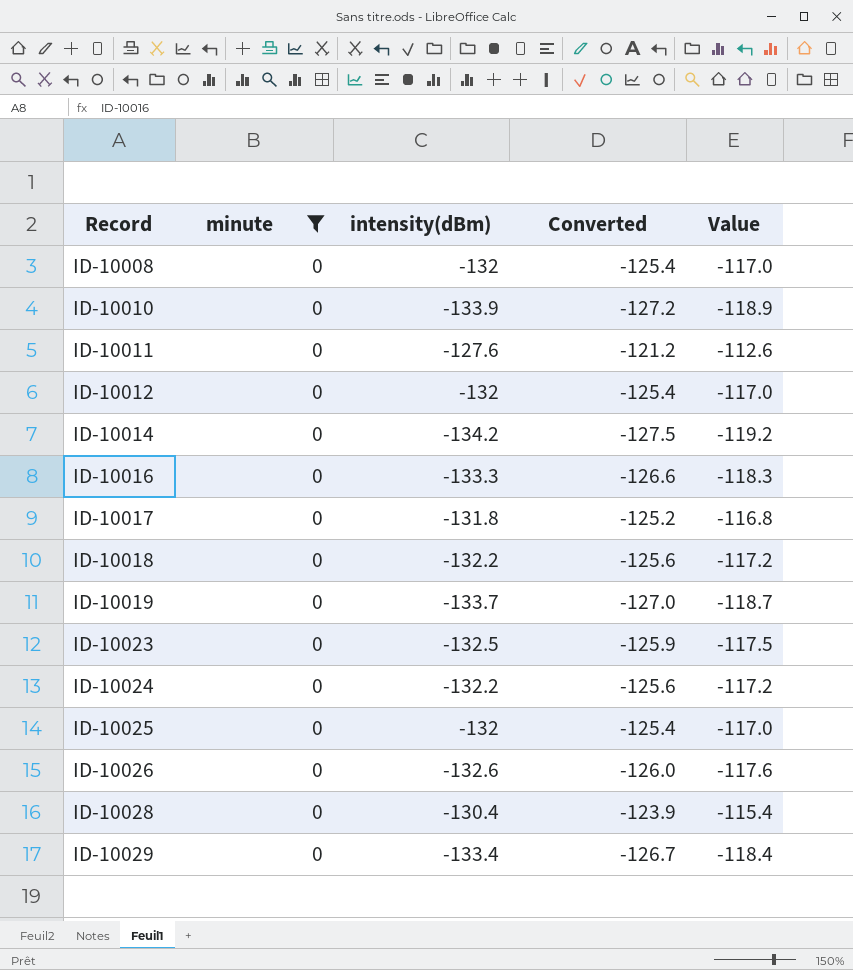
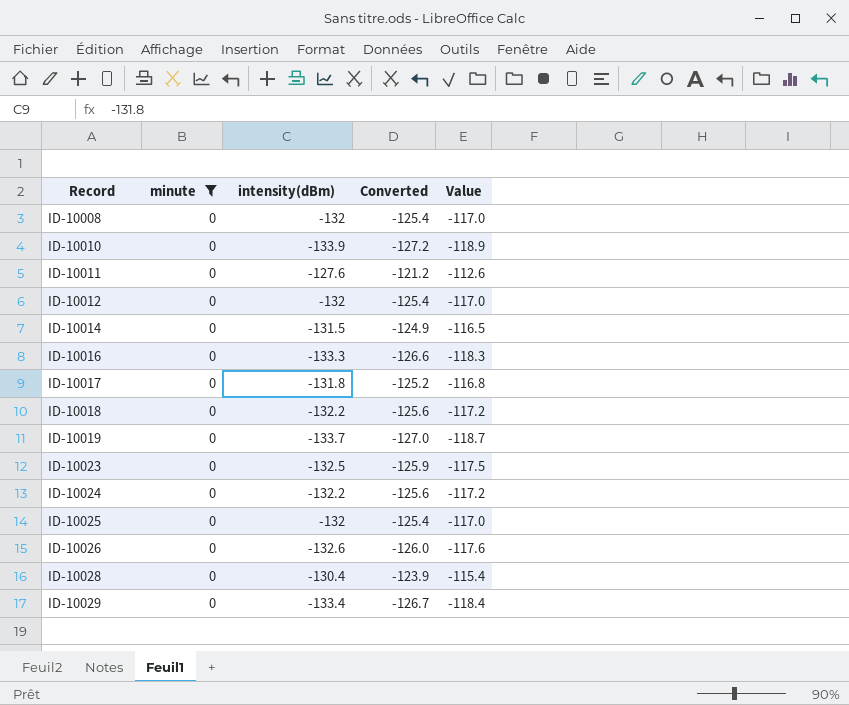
ID-10014 | intensity(dBm): -134.2 -> -131.5
ID-10014 | Converted: -127.5 -> -124.9
ID-10014 | Value: -119.2 -> -116.5

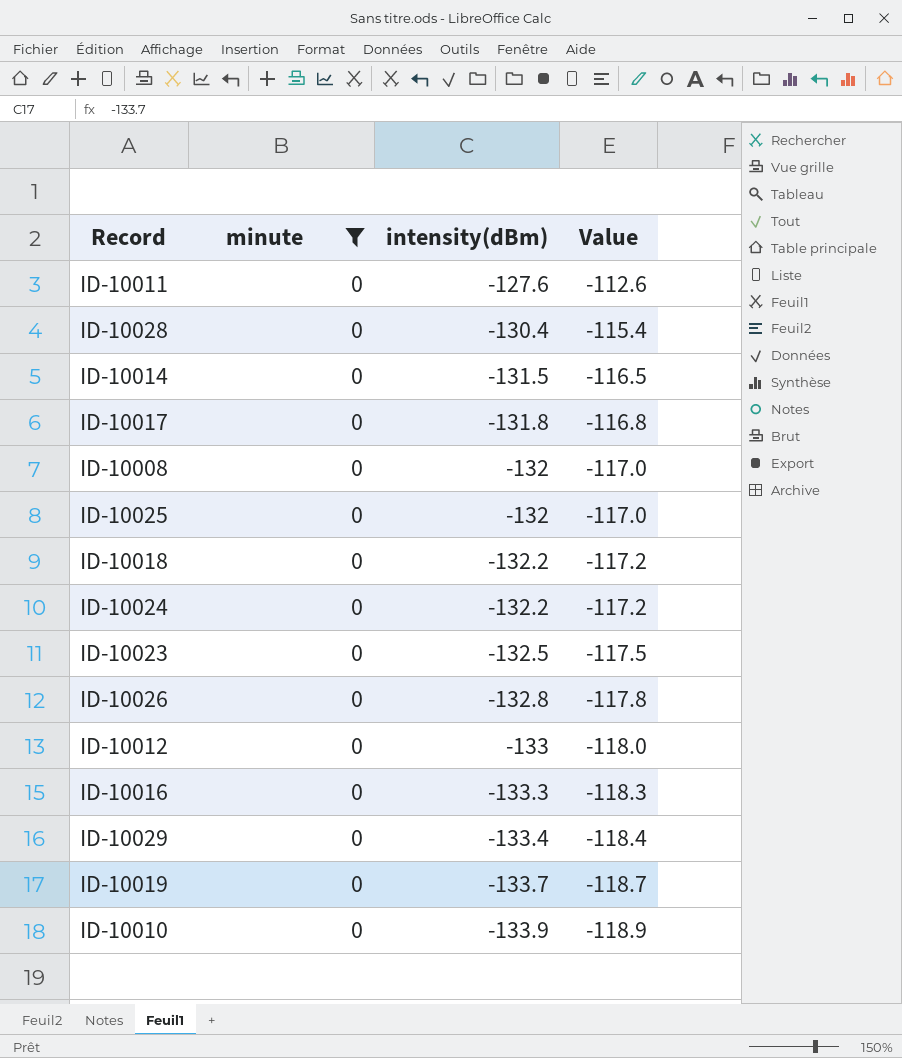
row order: Record ascending -> intensity(dBm) descending
column Converted | formula: [intensity(dBm)] * 0.95 -> none
ID-10026 | intensity(dBm): -132.6 -> -132.8
ID-10026 | Value: -117.6 -> -117.8
ID-10012 | intensity(dBm): -132 -> -133
ID-10012 | Value: -117.0 -> -118.0

